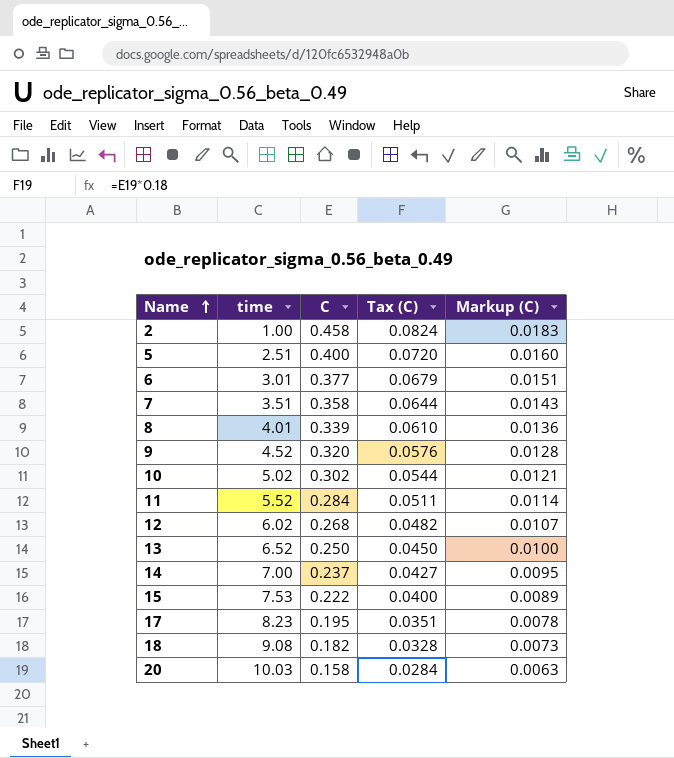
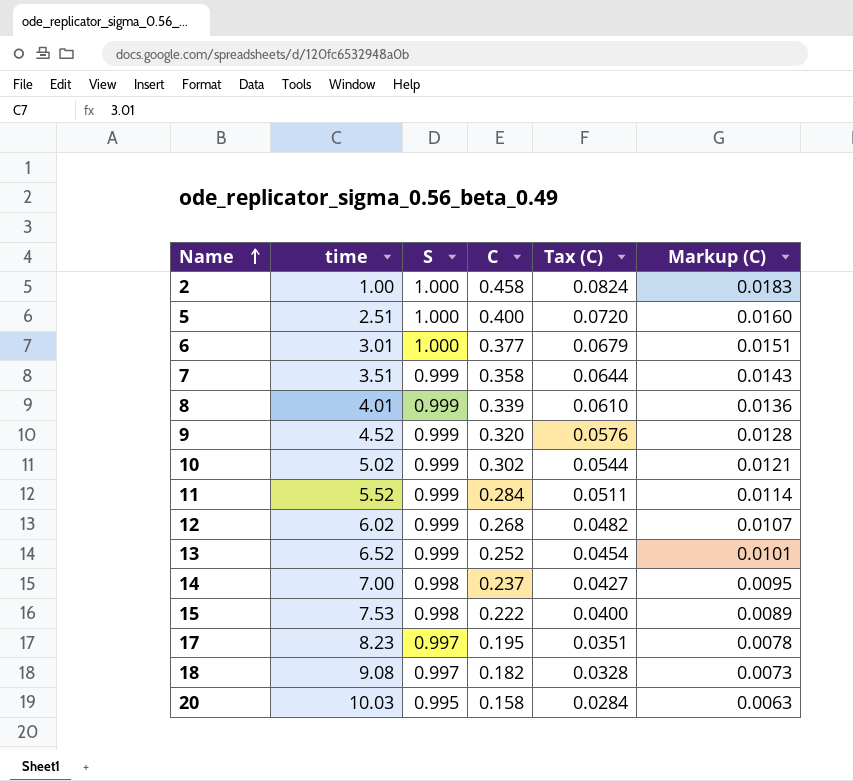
column S | position: none -> 3
13 | C: 0.250 -> 0.252
13 | Tax (C): 0.0450 -> 0.0454
13 | Markup (C): 0.0100 -> 0.0101

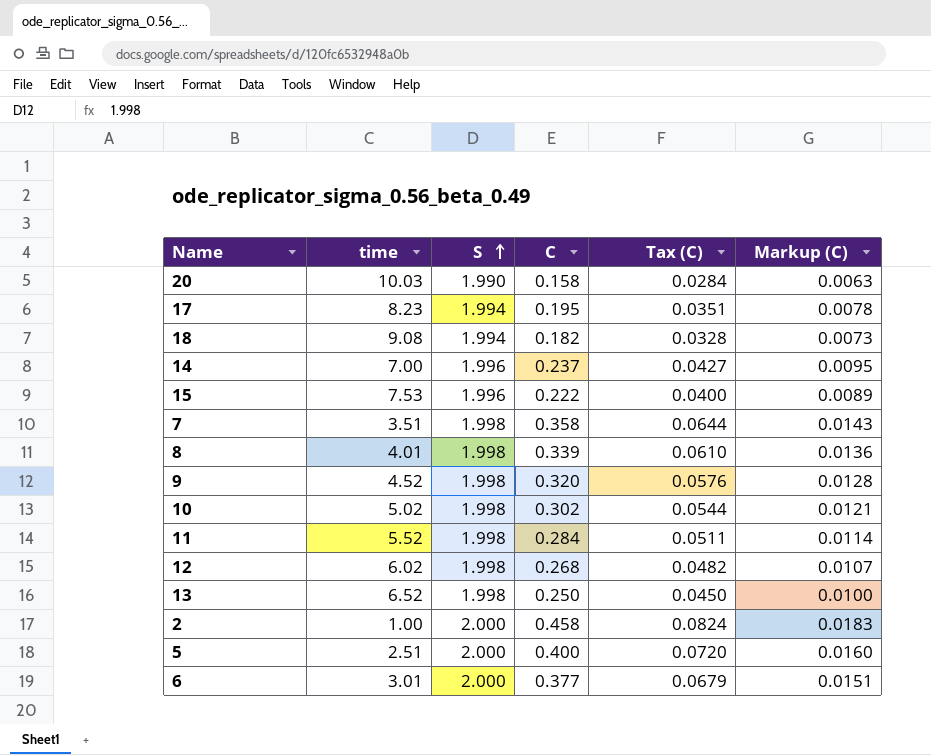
row order: Name ascending -> S ascending
20 | S: 0.995 -> 1.990
17 | S: 0.997 -> 1.994
18 | S: 0.997 -> 1.994
14 | S: 0.998 -> 1.996
15 | S: 0.998 -> 1.996
7 | S: 0.999 -> 1.998
8 | S: 0.999 -> 1.998
9 | S: 0.999 -> 1.998
10 | S: 0.999 -> 1.998
11 | S: 0.999 -> 1.998
12 | S: 0.999 -> 1.998
13 | S: 0.999 -> 1.998
13 | C: 0.252 -> 0.250
13 | Tax (C): 0.0454 -> 0.0450
13 | Markup (C): 0.0101 -> 0.0100
2 | S: 1.000 -> 2.000
5 | S: 1.000 -> 2.000
6 | S: 1.000 -> 2.000

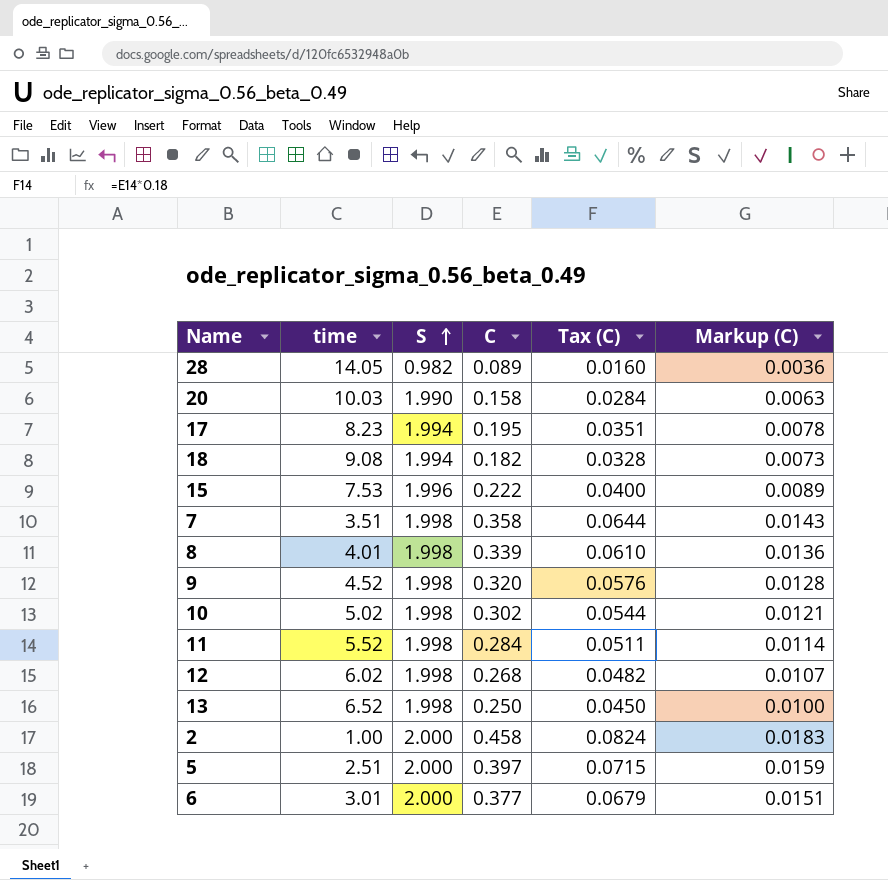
row 14: 7.00 | 1.996 | 0.237 | 0.0427 | 0.0095 -> none
row 28: none -> 14.05 | 0.982 | 0.089 | 0.0160 | 0.0036
5 | C: 0.400 -> 0.397
5 | Tax (C): 0.0720 -> 0.0715
5 | Markup (C): 0.0160 -> 0.0159

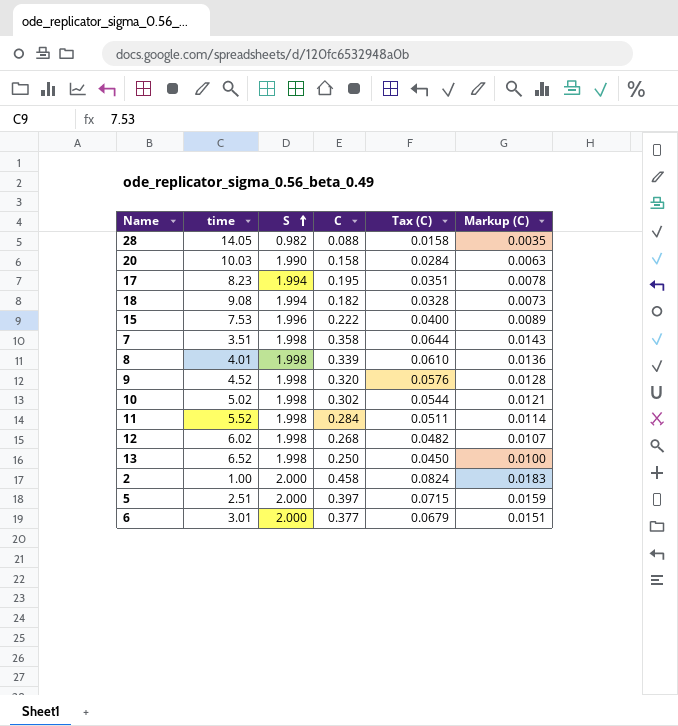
28 | C: 0.089 -> 0.088
28 | Tax (C): 0.0160 -> 0.0158
28 | Markup (C): 0.0036 -> 0.0035

